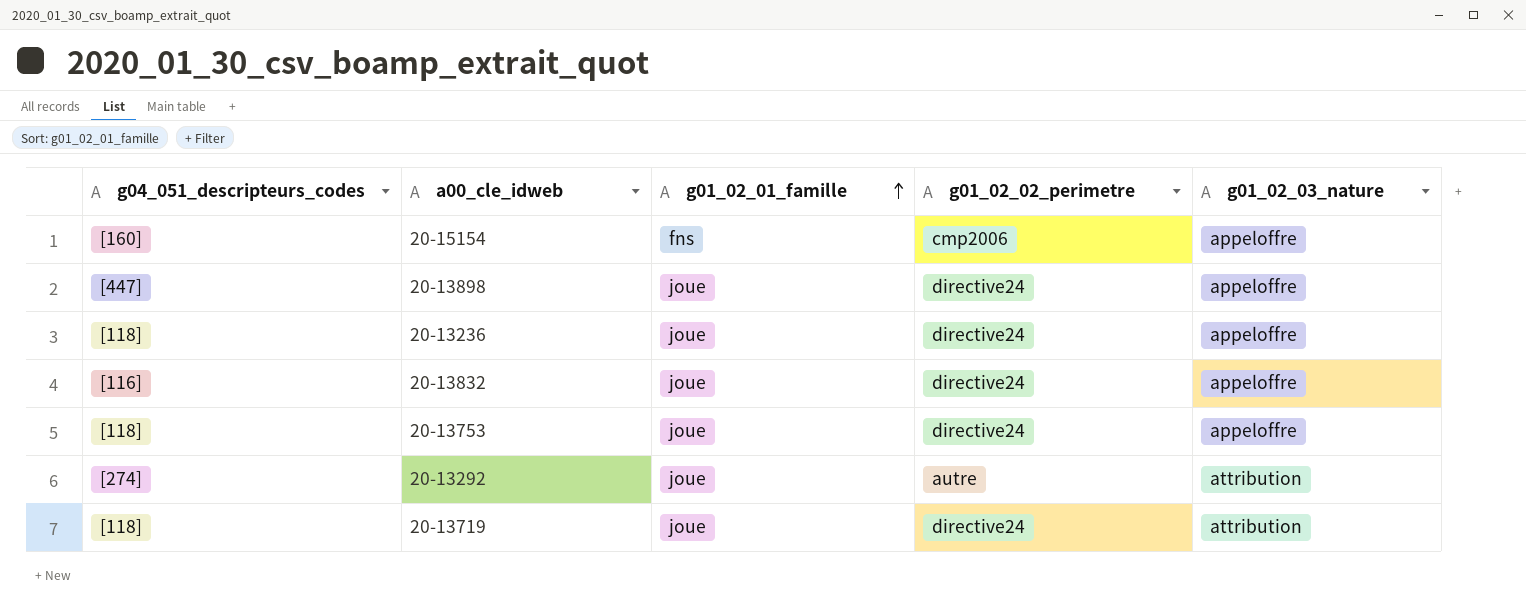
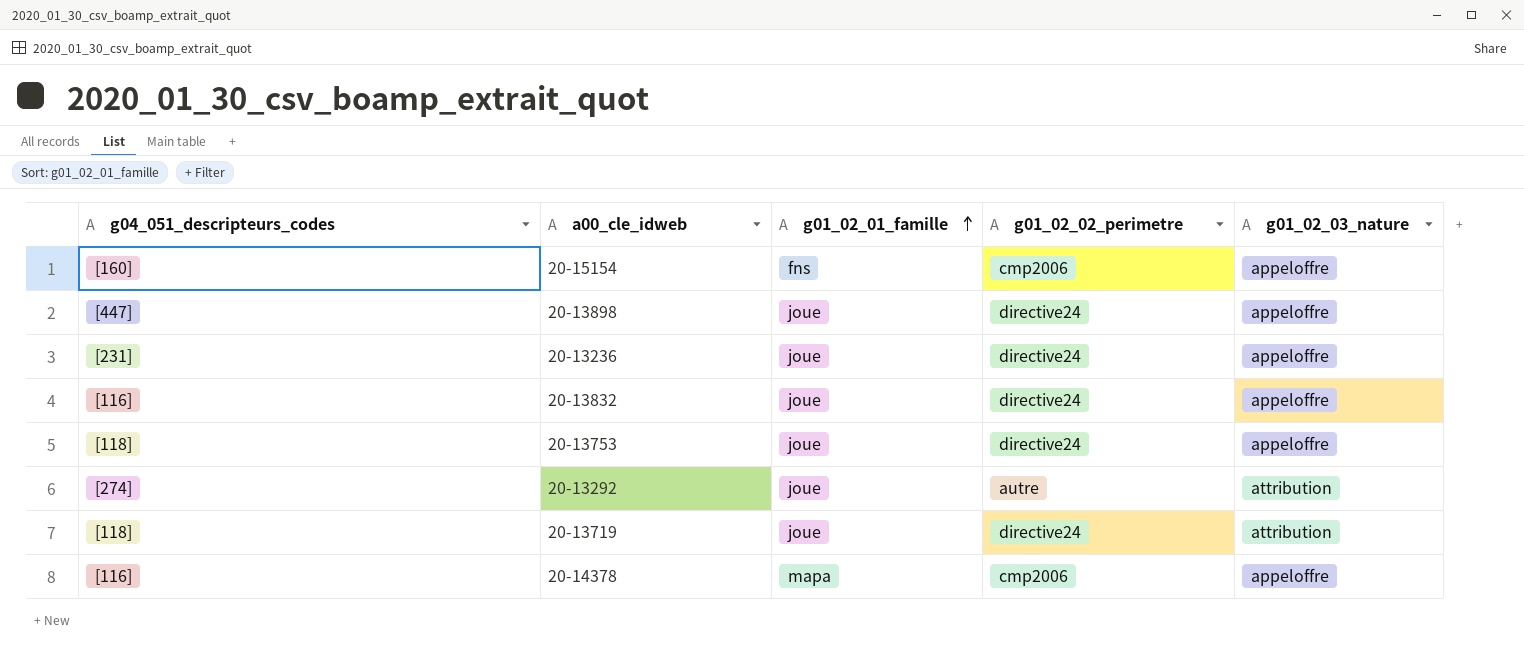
20-13236 | g04_051_descripteurs_codes: [118] -> [231]
row 20-14378: none -> [116] | mapa | cmp2006 | appeloffre

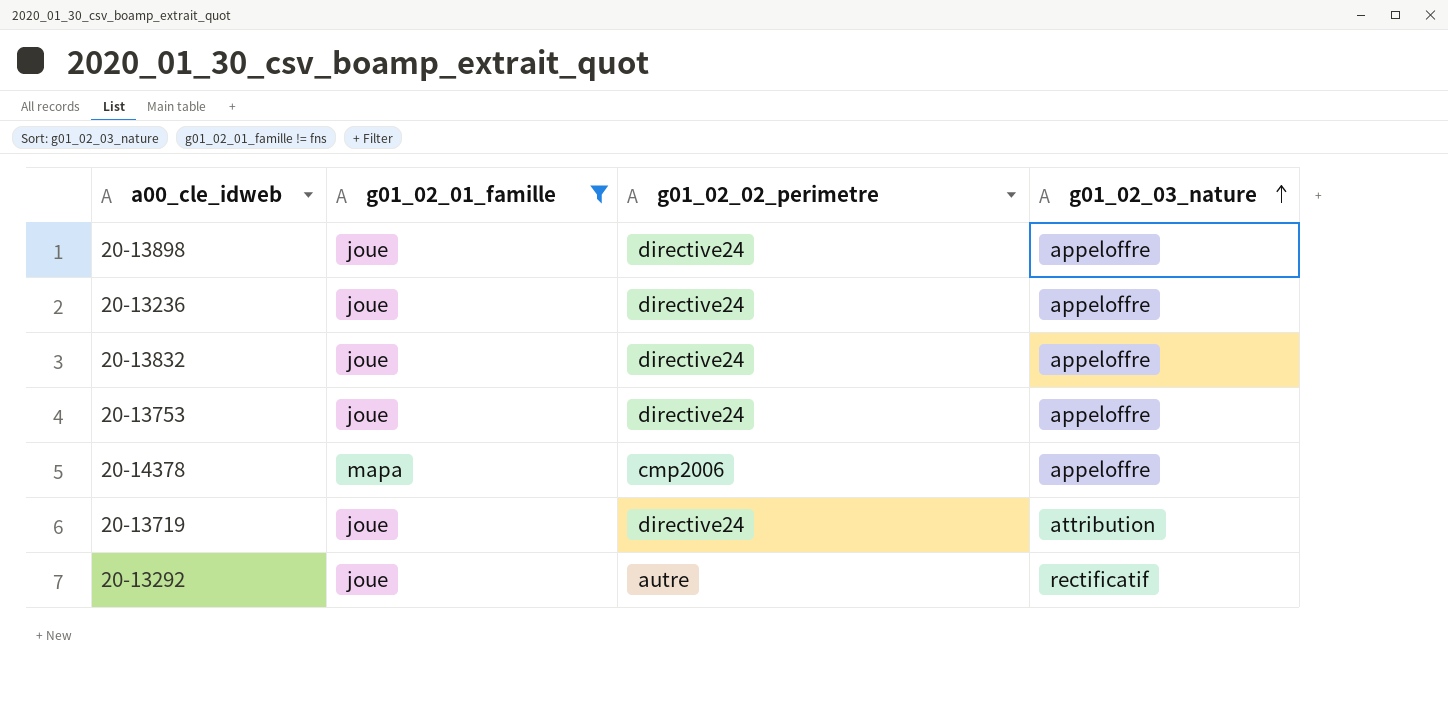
filter: none -> g01_02_01_famille != fns
row order: g01_02_01_famille ascending -> g01_02_03_nature ascending
column g04_051_descripteurs_codes | position: 1 -> none
20-13292 | g01_02_03_nature: attribution -> rectificatif

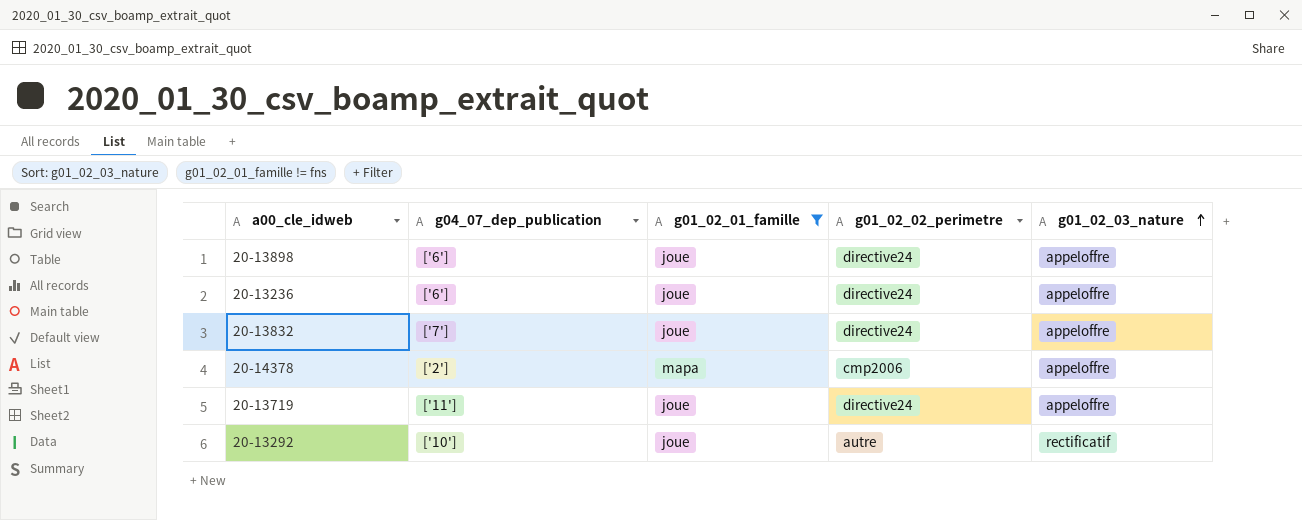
column g04_07_dep_publication | position: none -> 2
row 20-13753: joue | directive24 | appeloffre -> none
20-13719 | g01_02_03_nature: attribution -> appeloffre

